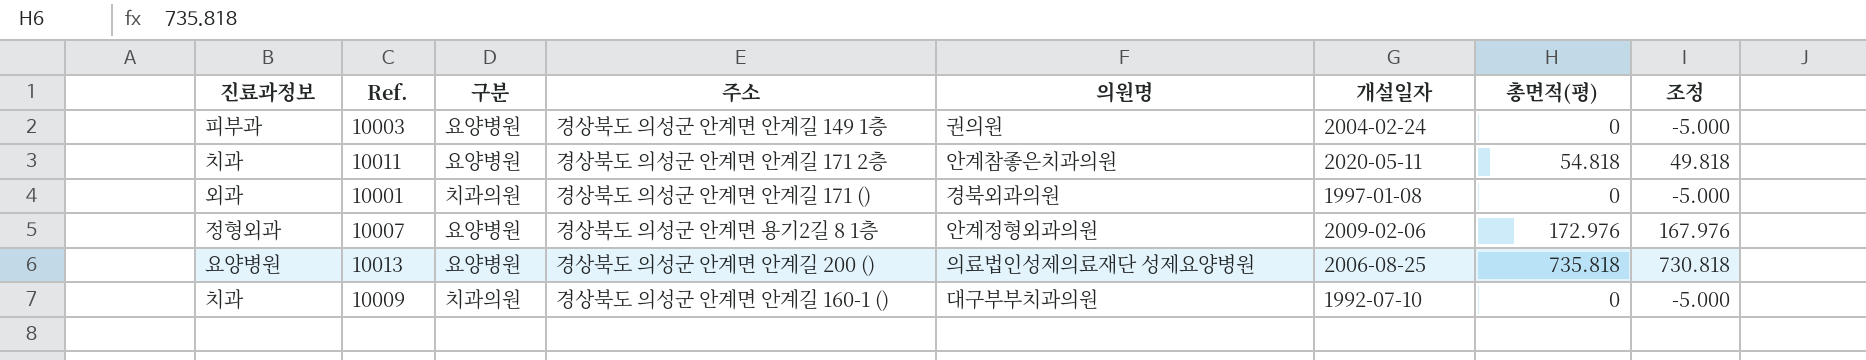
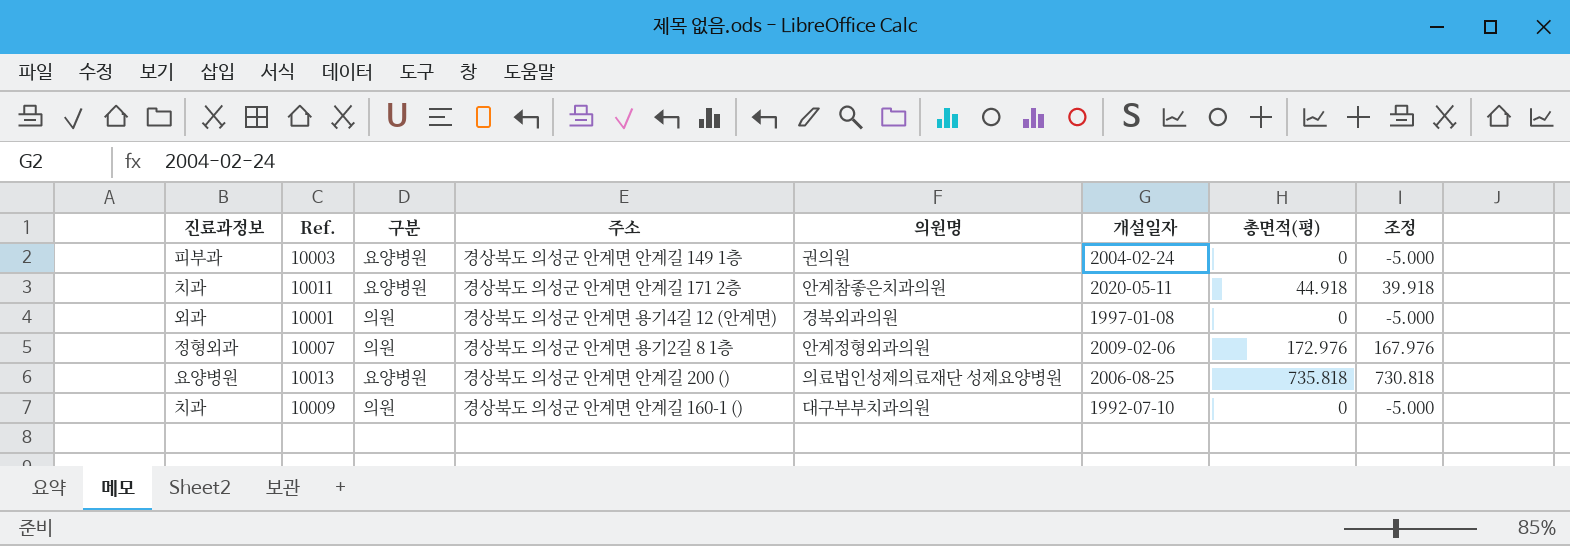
10011 | 총면적(평): 54.818 -> 44.918
10011 | 조정: 49.818 -> 39.918
10001 | 구분: 치과의원 -> 의원
10001 | 주소: 경상북도 의성군 안계면 안계길 171 () -> 경상북도 의성군 안계면 용기4길 12 (안계면)
10007 | 구분: 요양병원 -> 의원
10009 | 구분: 치과의원 -> 의원

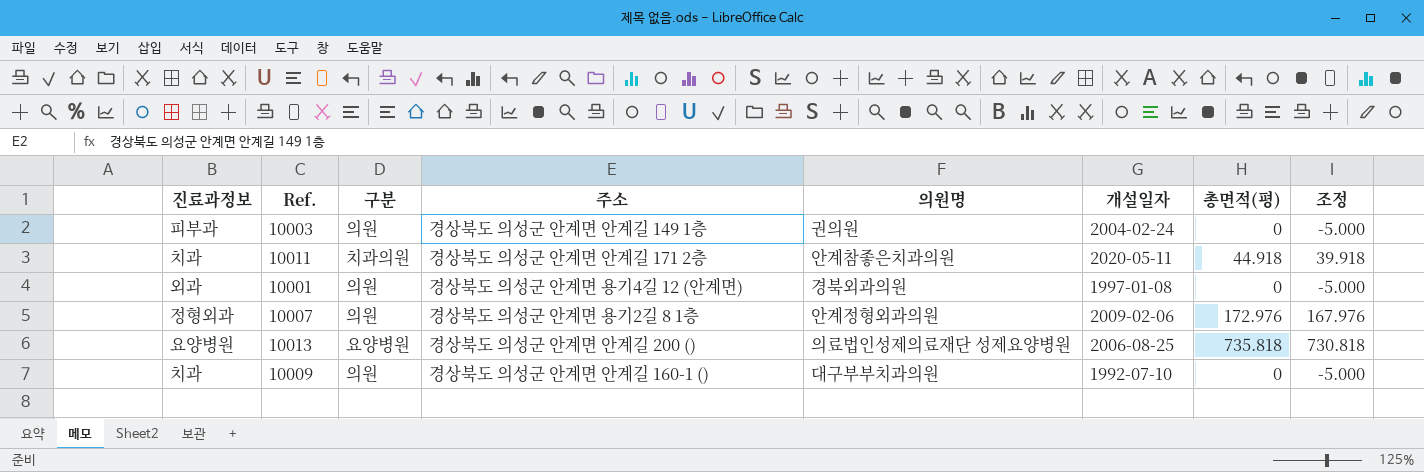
10003 | 구분: 요양병원 -> 의원
10011 | 구분: 요양병원 -> 치과의원

